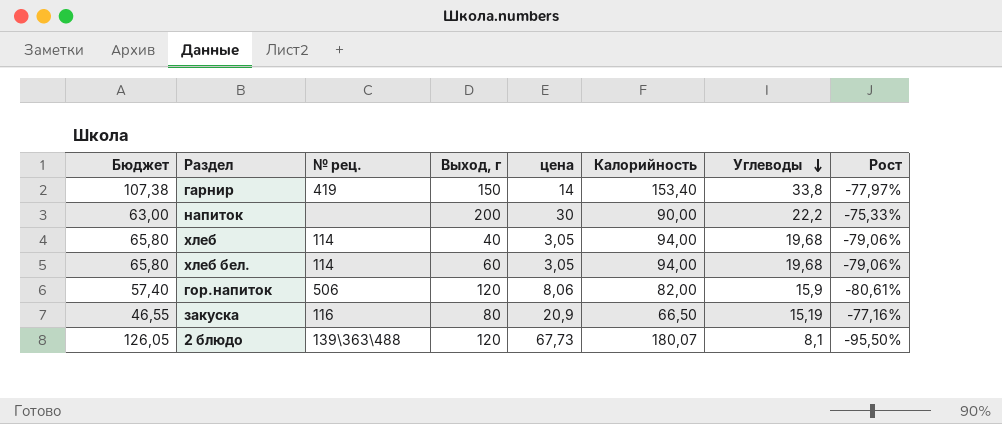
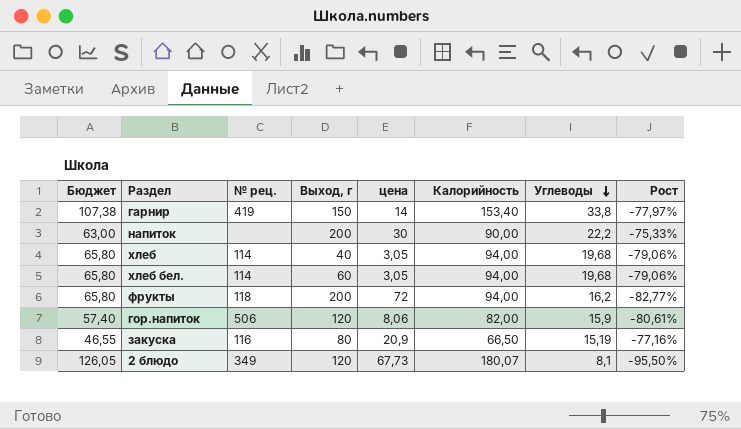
row фрукты: none -> 65,80 | 118 | 200 | 72 | 94,00 | 16,2 | -82,77%
2 блюдо | № рец.: 139\363\488 -> 349

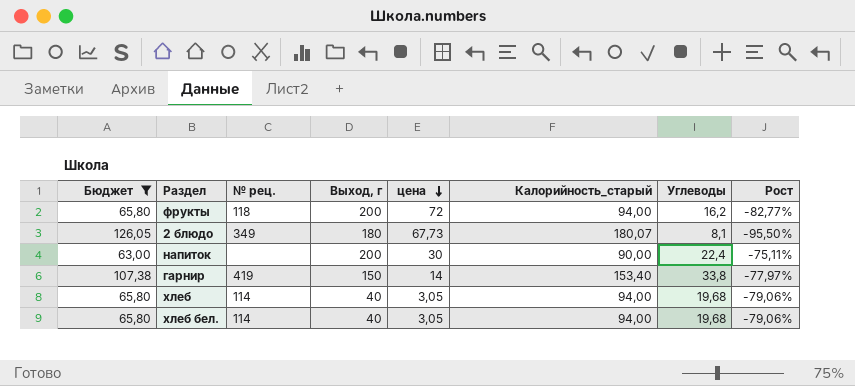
filter: none -> Бюджет >= 63,00
row order: Углеводы descending -> цена descending
column name: Калорийность -> Калорийность_старый
2 блюдо | Выход, г: 120 -> 180
напиток | Углеводы: 22,2 -> 22,4
напиток | Рост: -75,33% -> -75,11%
хлеб бел. | Выход, г: 60 -> 40

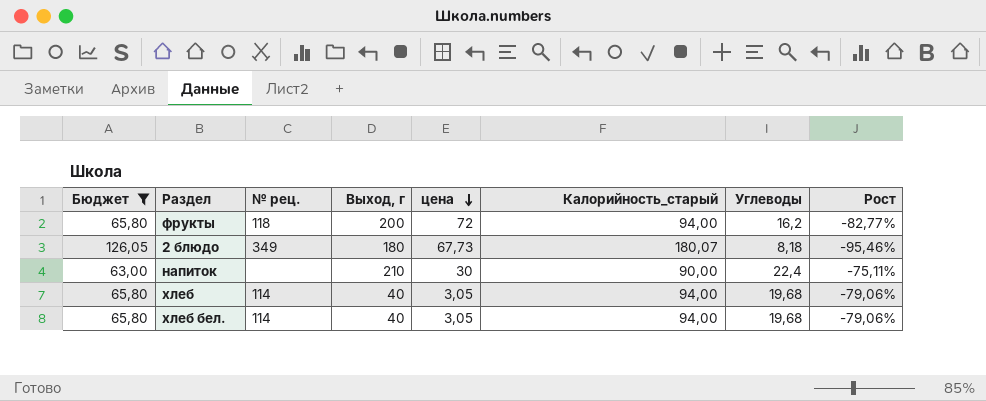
row гарнир: 107,38 | 419 | 150 | 14 | 153,40 | 33,8 | -77,97% -> none
2 блюдо | Углеводы: 8,1 -> 8,18
2 блюдо | Рост: -95,50% -> -95,46%
напиток | Выход, г: 200 -> 210

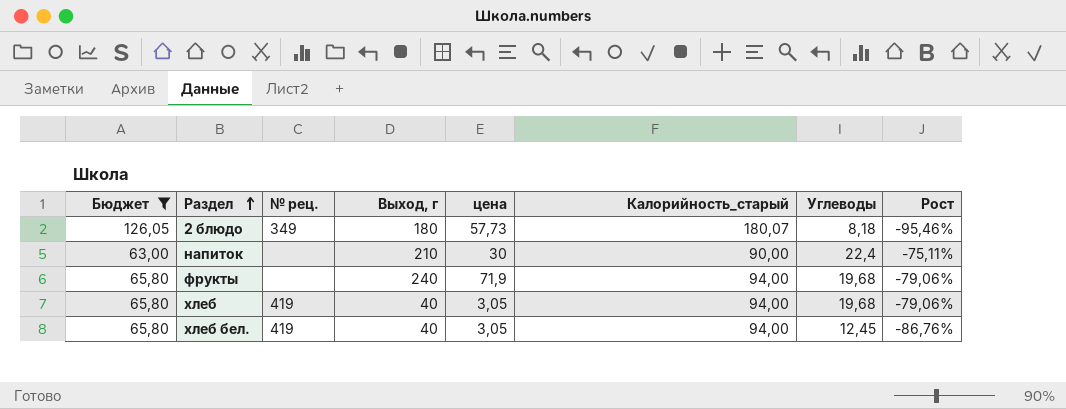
row order: цена descending -> Раздел ascending
2 блюдо | цена: 67,73 -> 57,73
фрукты | № рец.: 118 -> none
фрукты | Выход, г: 200 -> 240
фрукты | цена: 72 -> 71,9
фрукты | Углеводы: 16,2 -> 19,68
фрукты | Рост: -82,77% -> -79,06%
хлеб | № рец.: 114 -> 419
хлеб бел. | № рец.: 114 -> 419
хлеб бел. | Углеводы: 19,68 -> 12,45
хлеб бел. | Рост: -79,06% -> -86,76%

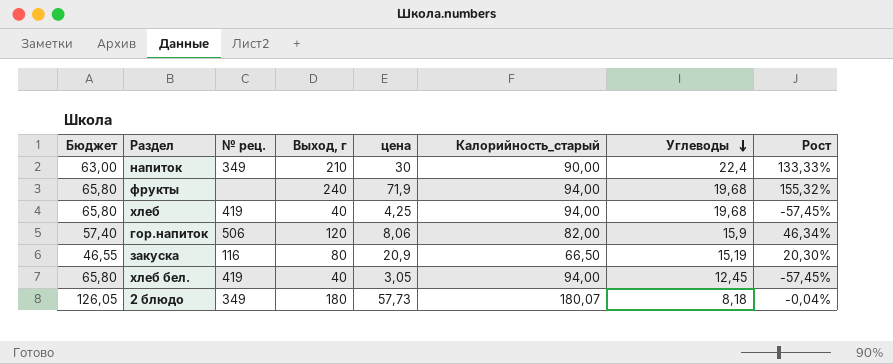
filter: Бюджет >= 63,00 -> none
row order: Раздел ascending -> Углеводы descending
column Рост | formula: ([Углеводы] - [Калорийность_старый]) / [Калорийность_старый] -> ([Выход, г] - [Калорийность_старый]) / [Калорийность_старый]
напиток | № рец.: none -> 349
хлеб | цена: 3,05 -> 4,25

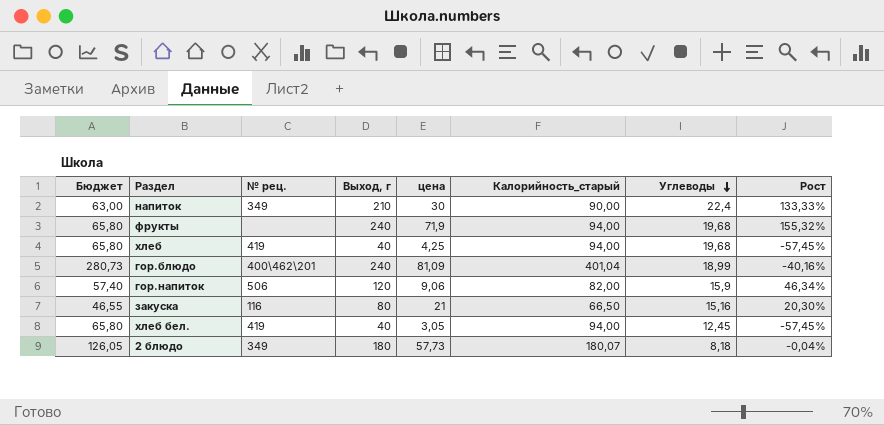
row гор.блюдо: none -> 280,73 | 400\462\201 | 240 | 81,09 | 401,04 | 18,99 | -40,16%
гор.напиток | цена: 8,06 -> 9,06
закуска | цена: 20,9 -> 21
закуска | Углеводы: 15,19 -> 15,16

